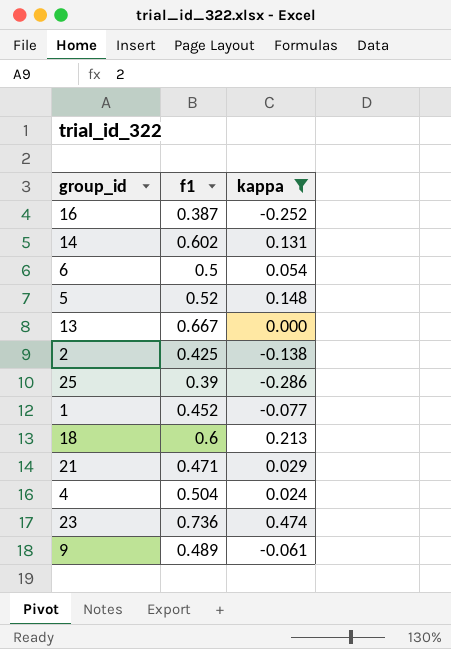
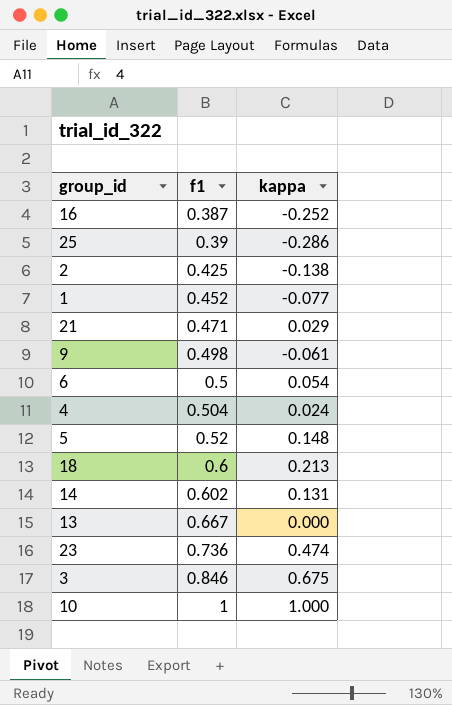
filter: kappa <= 0.474 -> none
row order: none -> f1 ascending
9 | f1: 0.489 -> 0.498

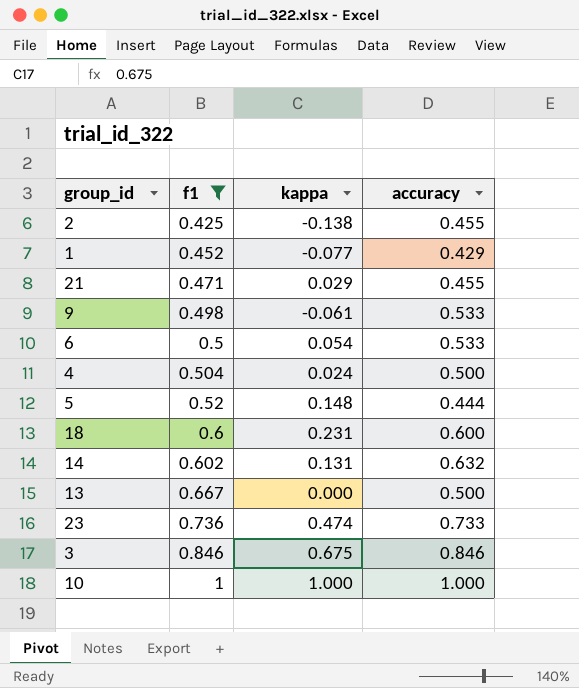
filter: none -> f1 >= 0.425
column accuracy | position: none -> 4
18 | kappa: 0.213 -> 0.231

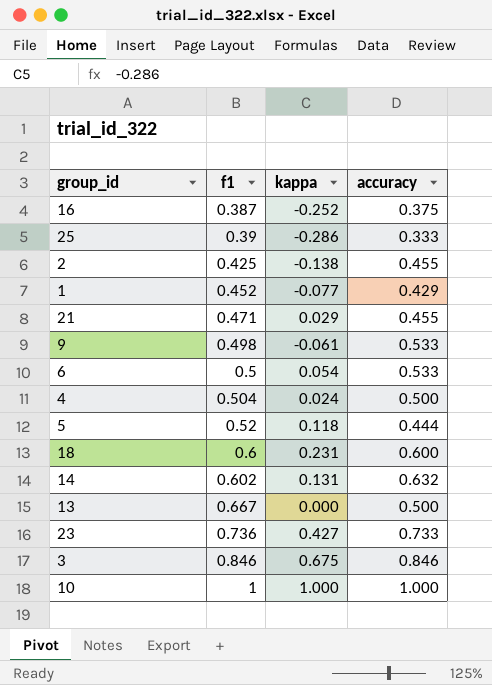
filter: f1 >= 0.425 -> none
5 | kappa: 0.148 -> 0.118
23 | kappa: 0.474 -> 0.427

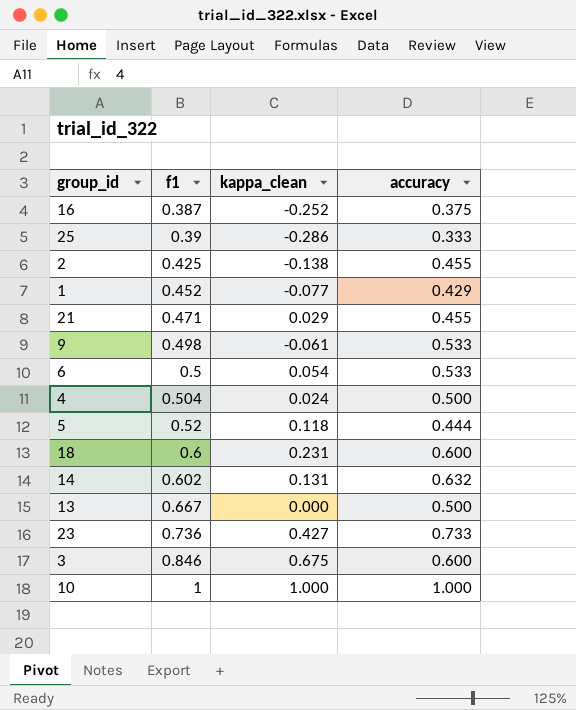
column name: kappa -> kappa_clean
3 | accuracy: 0.846 -> 0.600

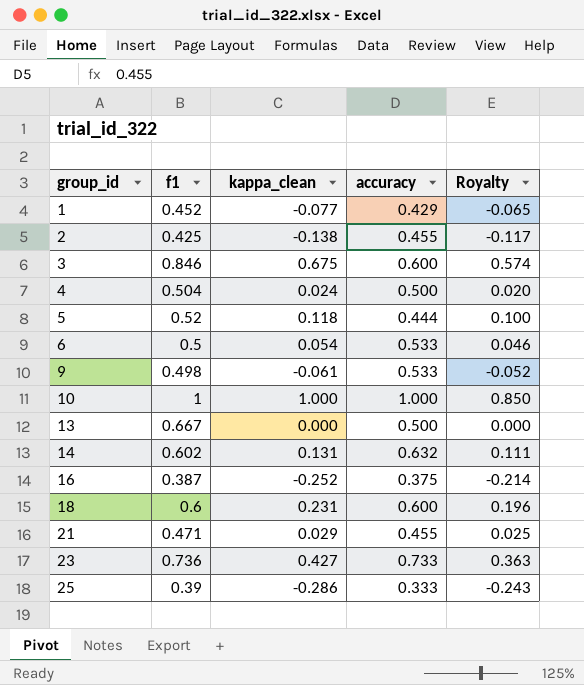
row order: f1 ascending -> group_id ascending
column Royalty | formula: none -> [kappa_clean] * 0.85

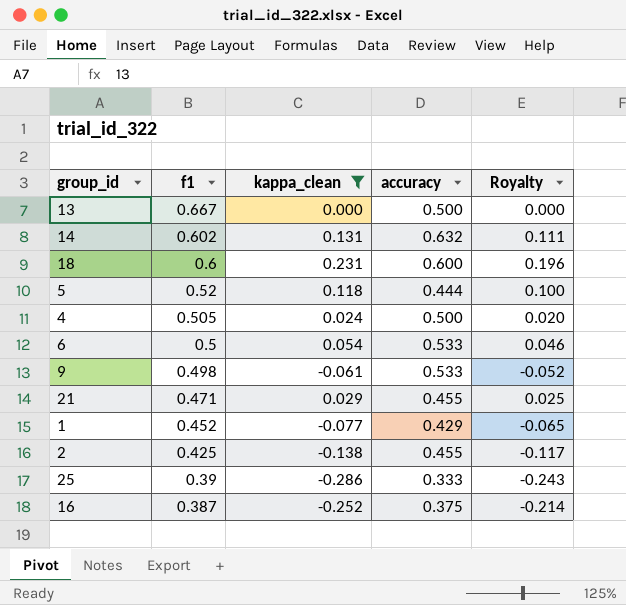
filter: none -> kappa_clean <= 0.231
row order: group_id ascending -> f1 descending
4 | f1: 0.504 -> 0.505

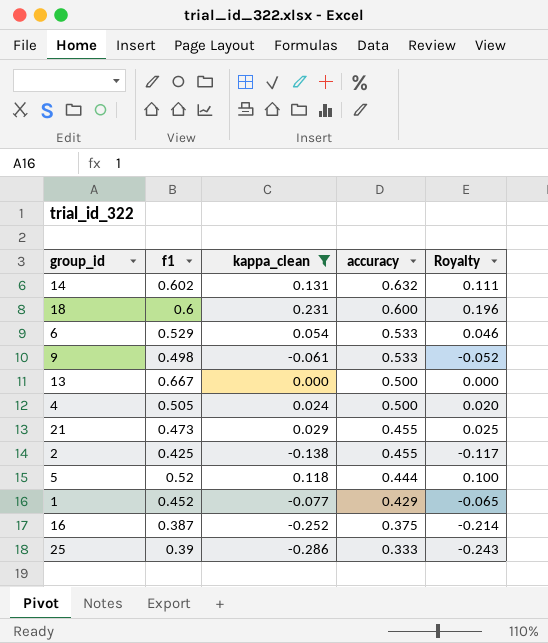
row order: f1 descending -> accuracy descending
6 | f1: 0.5 -> 0.529
21 | f1: 0.471 -> 0.473

